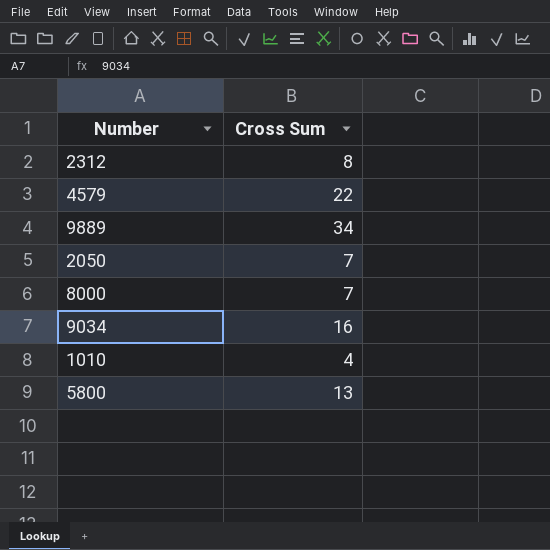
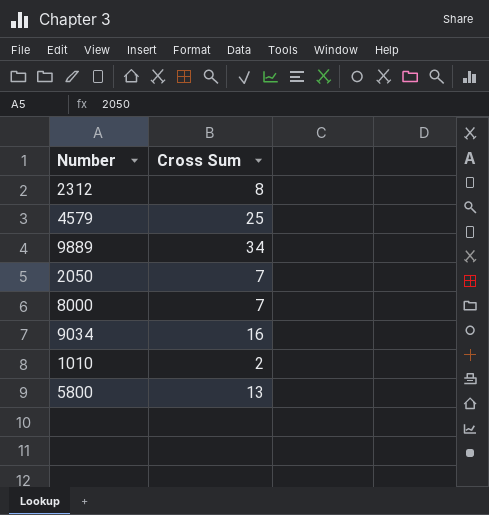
4579 | Cross Sum: 22 -> 25
1010 | Cross Sum: 4 -> 2

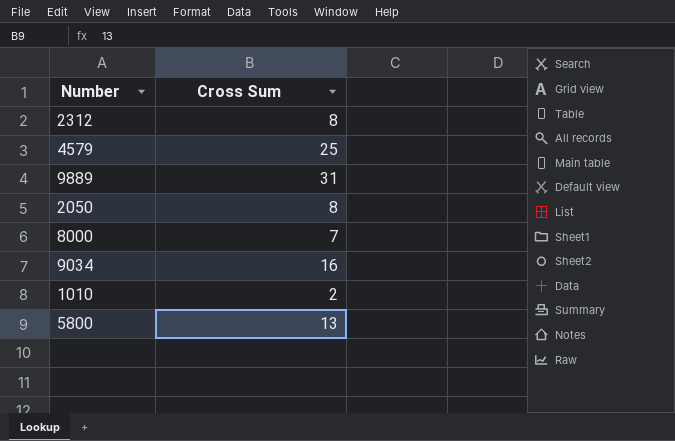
9889 | Cross Sum: 34 -> 31
2050 | Cross Sum: 7 -> 8

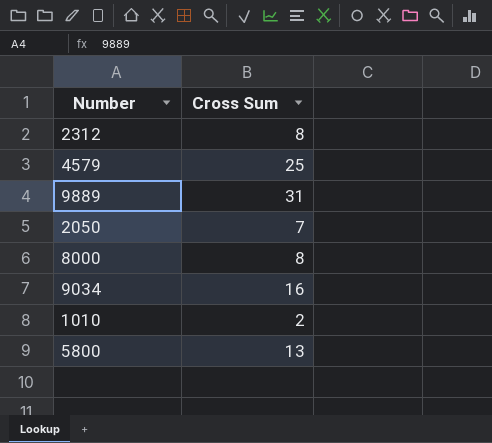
2050 | Cross Sum: 8 -> 7
8000 | Cross Sum: 7 -> 8

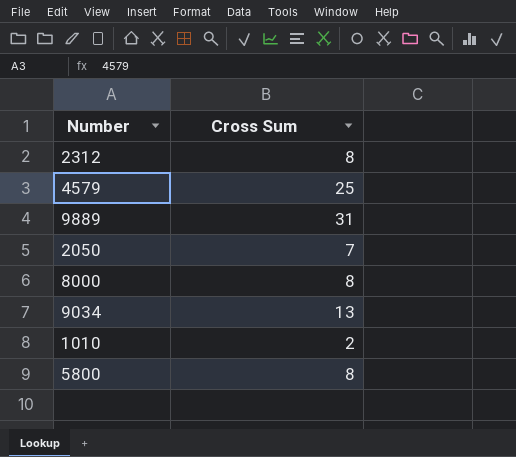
9034 | Cross Sum: 16 -> 13
5800 | Cross Sum: 13 -> 8

